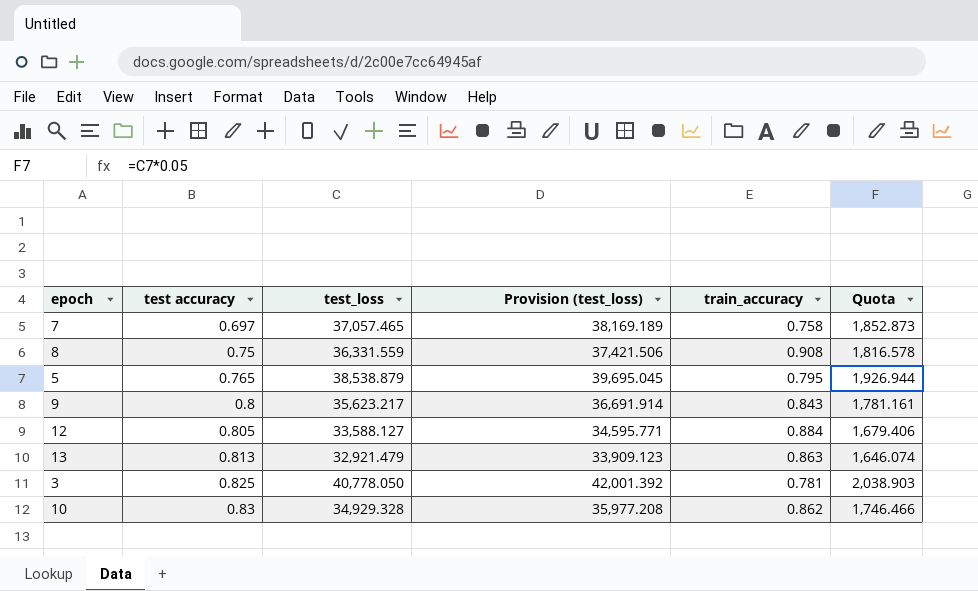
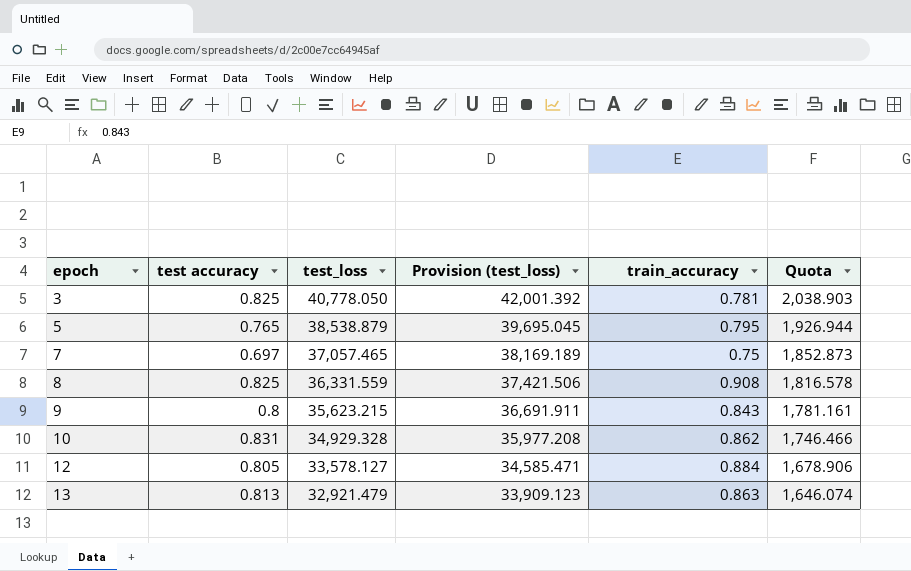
row order: test accuracy ascending -> epoch ascending
7 | train_accuracy: 0.758 -> 0.75
8 | test accuracy: 0.75 -> 0.825
9 | test_loss: 35,623.217 -> 35,623.215
9 | Provision (test_loss): 36,691.914 -> 36,691.911
10 | test accuracy: 0.83 -> 0.831
12 | test_loss: 33,588.127 -> 33,578.127
12 | Provision (test_loss): 34,595.771 -> 34,585.471
12 | Quota: 1,679.406 -> 1,678.906

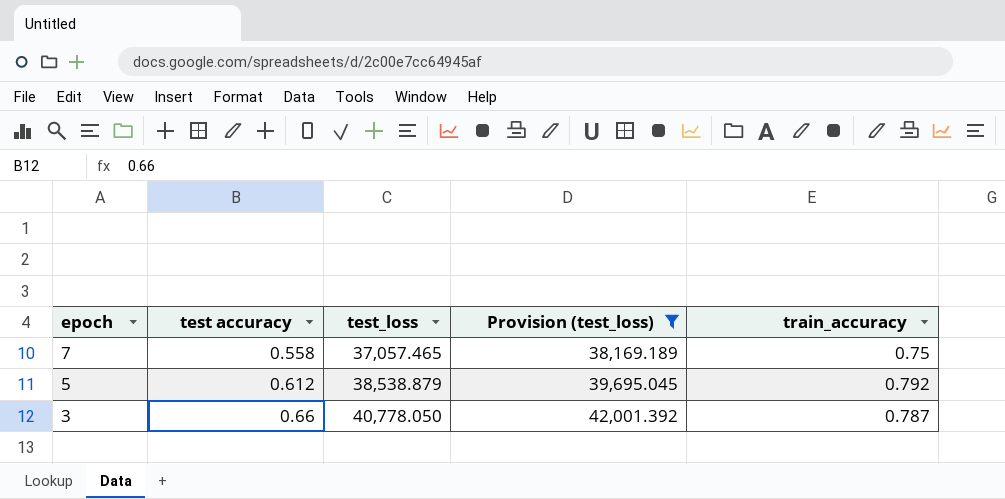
filter: none -> Provision (test_loss) >= 38,169.189
row order: epoch ascending -> epoch descending
column Quota | formula: [test_loss] * 0.05 -> none
7 | test accuracy: 0.697 -> 0.558
5 | test accuracy: 0.765 -> 0.612
5 | train_accuracy: 0.795 -> 0.792
3 | test accuracy: 0.825 -> 0.66
3 | train_accuracy: 0.781 -> 0.787

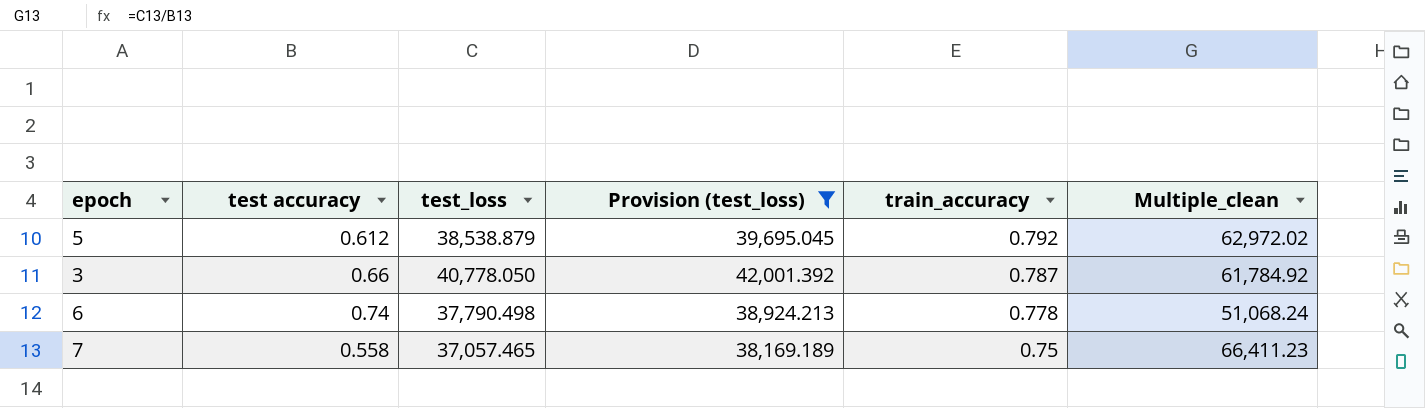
row order: epoch descending -> train_accuracy descending
column Multiple_clean | formula: none -> [test_loss] / [test accuracy]
row 6: none -> 0.74 | 37,790.498 | 38,924.213 | 0.778 | 51,068.24

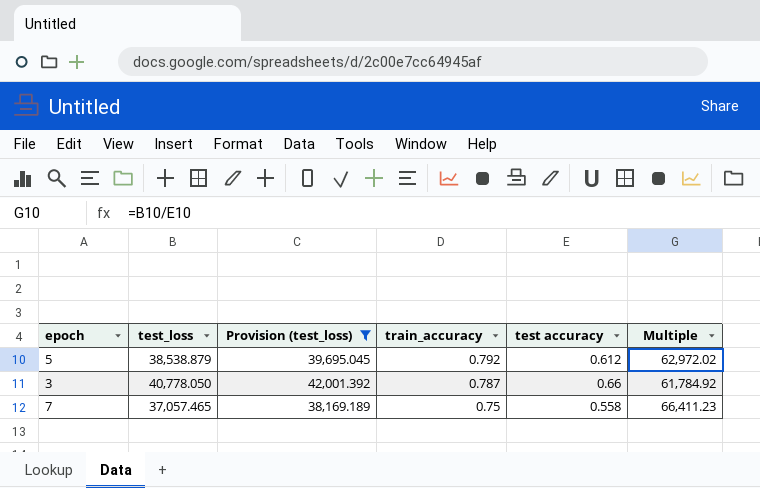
column test accuracy | position: 2 -> 5
column name: Multiple_clean -> Multiple
row 6: 0.74 | 37,790.498 | 38,924.213 | 0.778 | 51,068.24 -> none

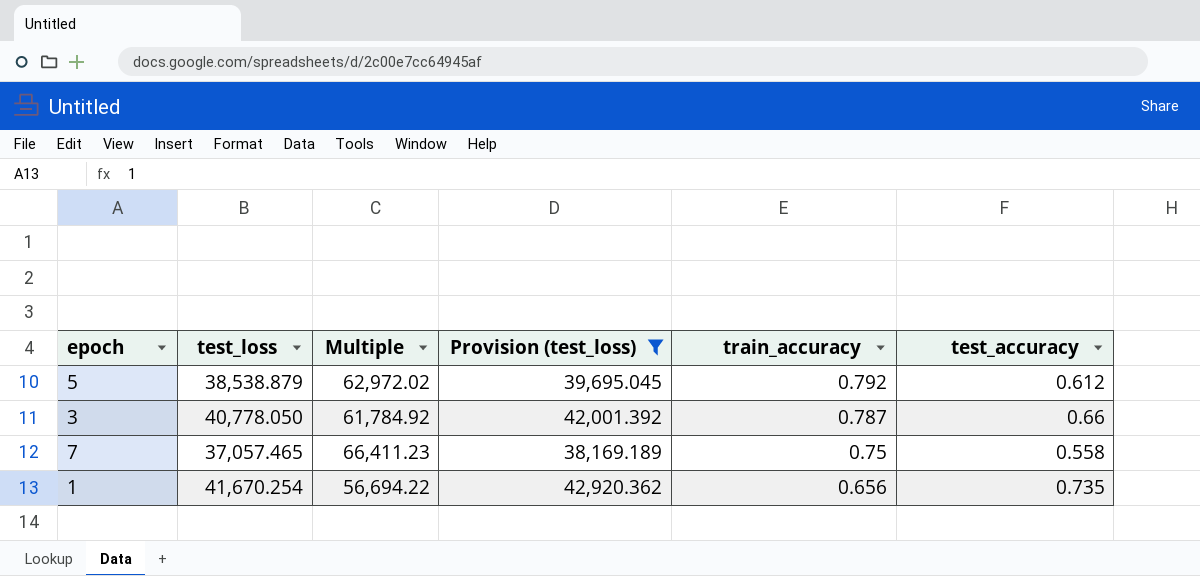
column Multiple | position: 6 -> 3
column name: test accuracy -> test_accuracy
row 1: none -> 41,670.254 | 56,694.22 | 42,920.362 | 0.656 | 0.735

